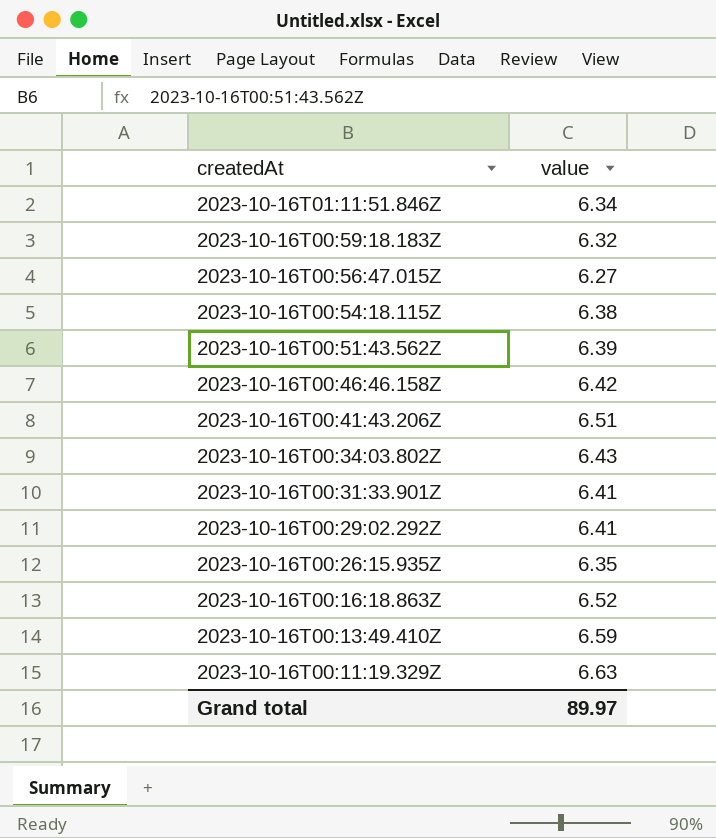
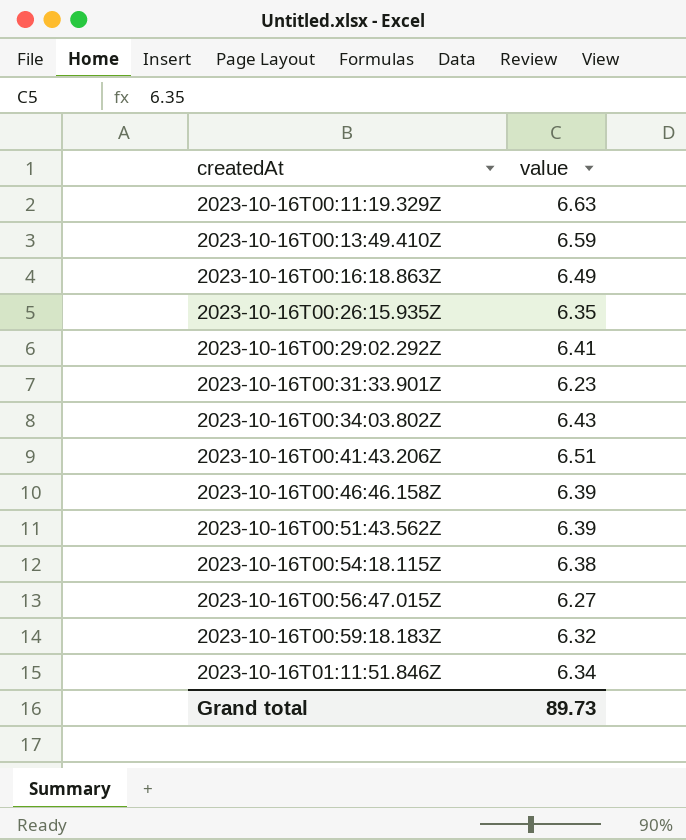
row order: createdAt descending -> createdAt ascending
2023-10-16T00:16:18.863Z | value: 6.52 -> 6.49
2023-10-16T00:31:33.901Z | value: 6.41 -> 6.23
2023-10-16T00:46:46.158Z | value: 6.42 -> 6.39
Grand total | value: 89.97 -> 89.73

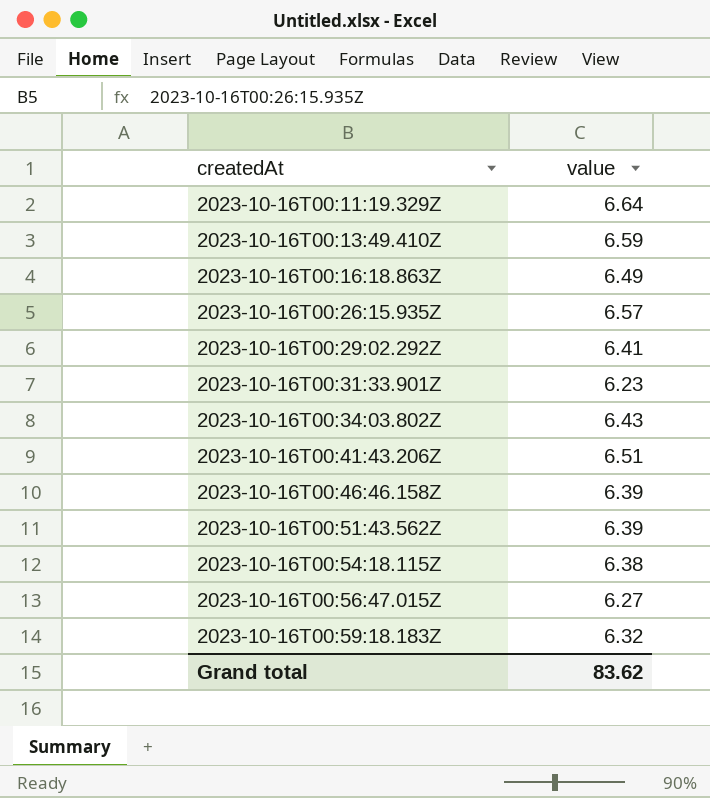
row 2023-10-16T01:11:51.846Z: 6.34 -> none
2023-10-16T00:11:19.329Z | value: 6.63 -> 6.64
2023-10-16T00:26:15.935Z | value: 6.35 -> 6.57
Grand total | value: 89.73 -> 83.62

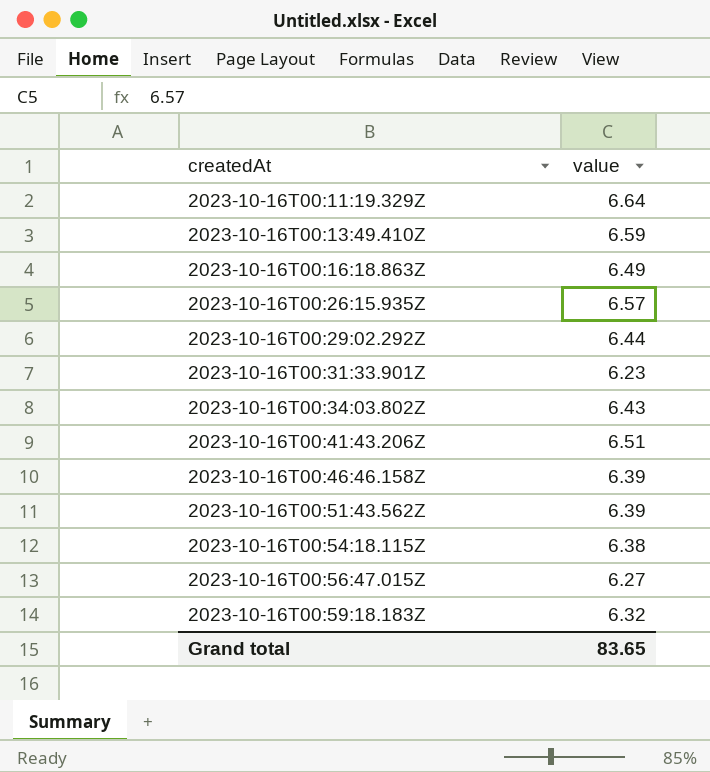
2023-10-16T00:29:02.292Z | value: 6.41 -> 6.44
Grand total | value: 83.62 -> 83.65

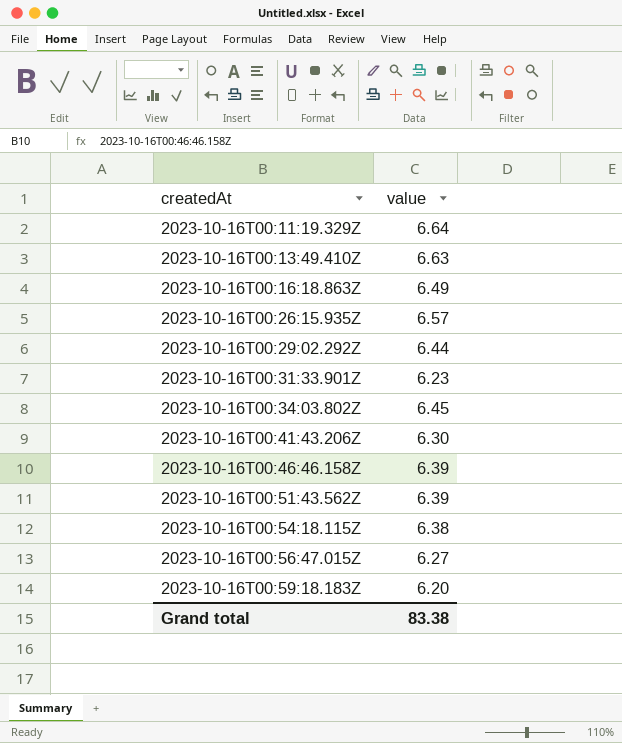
2023-10-16T00:13:49.410Z | value: 6.59 -> 6.63
2023-10-16T00:34:03.802Z | value: 6.43 -> 6.45
2023-10-16T00:41:43.206Z | value: 6.51 -> 6.30
2023-10-16T00:59:18.183Z | value: 6.32 -> 6.20
Grand total | value: 83.65 -> 83.38

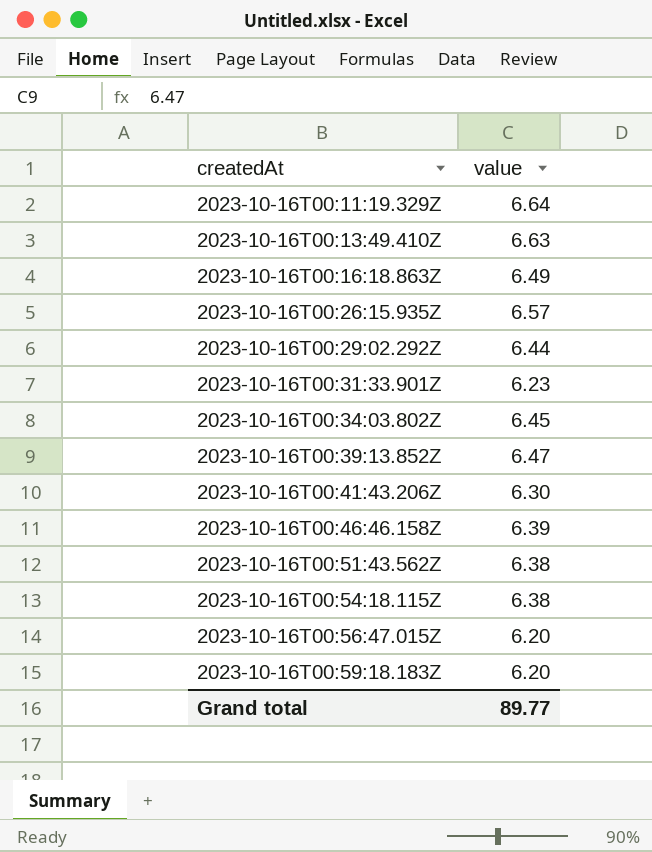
row 2023-10-16T00:39:13.852Z: none -> 6.47
2023-10-16T00:51:43.562Z | value: 6.39 -> 6.38
2023-10-16T00:56:47.015Z | value: 6.27 -> 6.20
Grand total | value: 83.38 -> 89.77

